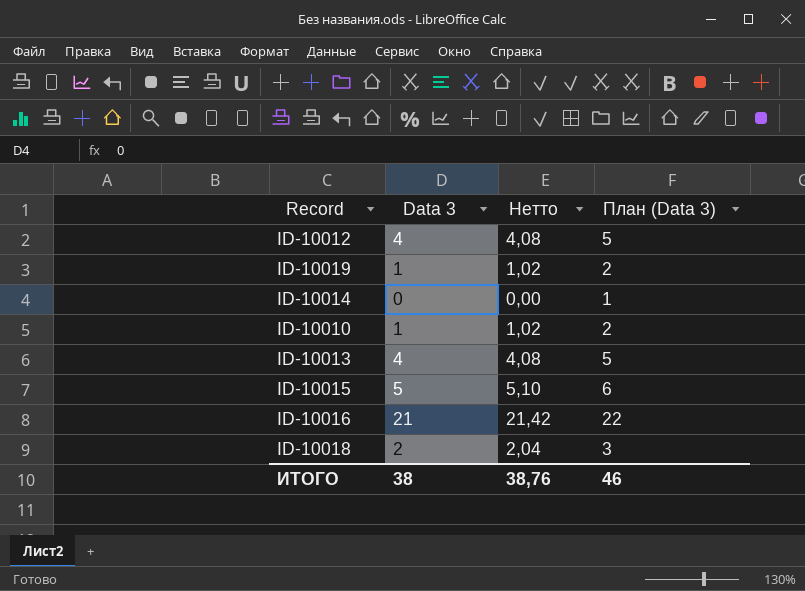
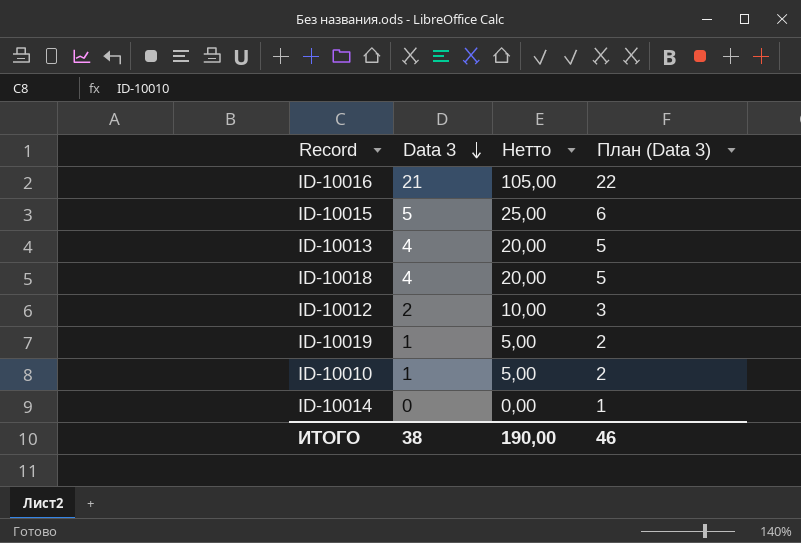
row order: none -> Data 3 descending
column Нетто | formula: [Data 3] * 1,02 -> [Data 3] * 5
ID-10018 | Data 3: 2 -> 4
ID-10018 | План (Data 3): 3 -> 5
ID-10012 | Data 3: 4 -> 2
ID-10012 | План (Data 3): 5 -> 3
ИТОГО | Нетто: 38,76 -> 190,00

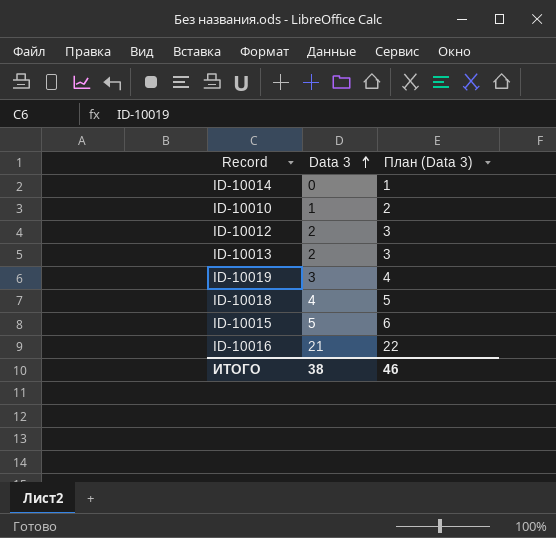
row order: Data 3 descending -> Data 3 ascending
column Нетто | formula: [Data 3] * 5 -> none
ID-10013 | Data 3: 4 -> 2
ID-10013 | План (Data 3): 5 -> 3
ID-10019 | Data 3: 1 -> 3
ID-10019 | План (Data 3): 2 -> 4

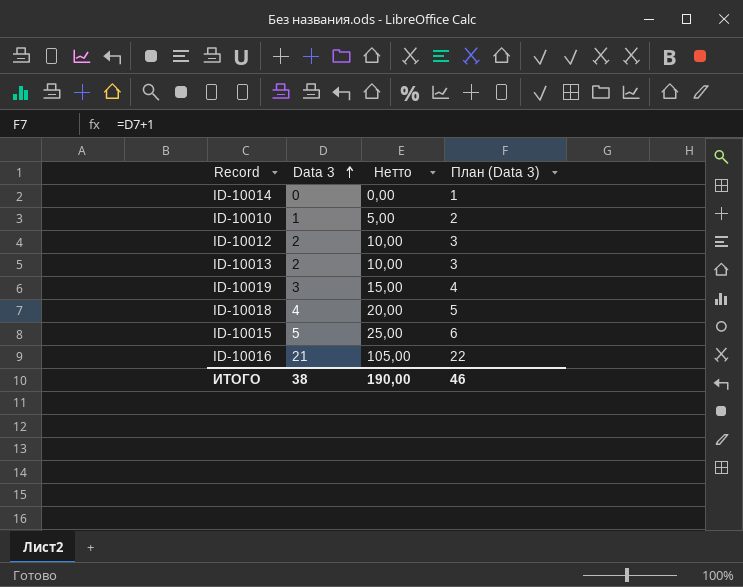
column Нетто | formula: none -> [Data 3] * 5

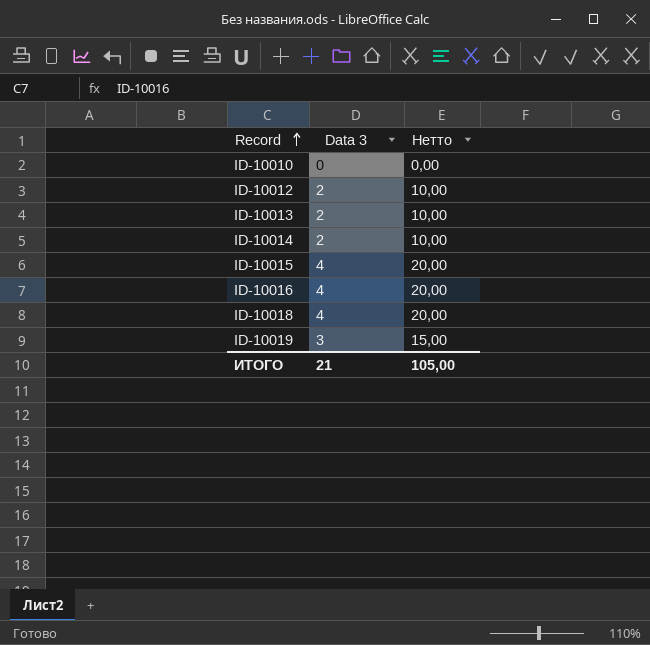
row order: Data 3 ascending -> Record ascending
column План (Data 3) | formula: [Data 3] + 1 -> none
ID-10010 | Data 3: 1 -> 0
ID-10010 | Нетто: 5,00 -> 0,00
ID-10014 | Data 3: 0 -> 2
ID-10014 | Нетто: 0,00 -> 10,00
ID-10015 | Data 3: 5 -> 4
ID-10015 | Нетто: 25,00 -> 20,00
ID-10016 | Data 3: 21 -> 4
ID-10016 | Нетто: 105,00 -> 20,00
ИТОГО | Data 3: 38 -> 21
ИТОГО | Нетто: 190,00 -> 105,00

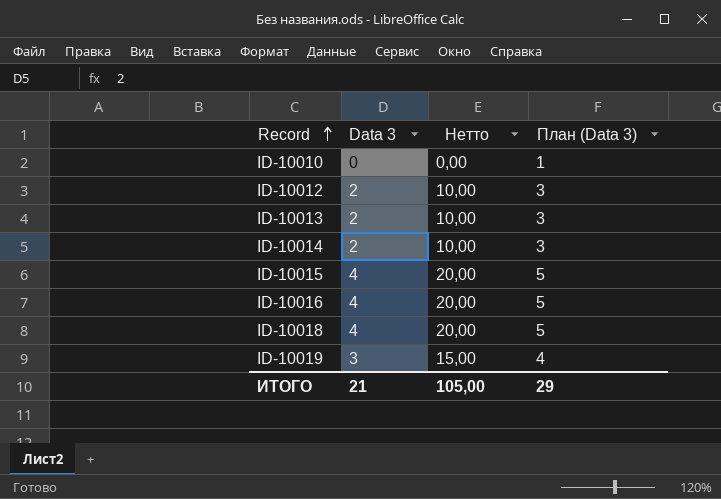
column План (Data 3) | formula: none -> [Data 3] + 1

